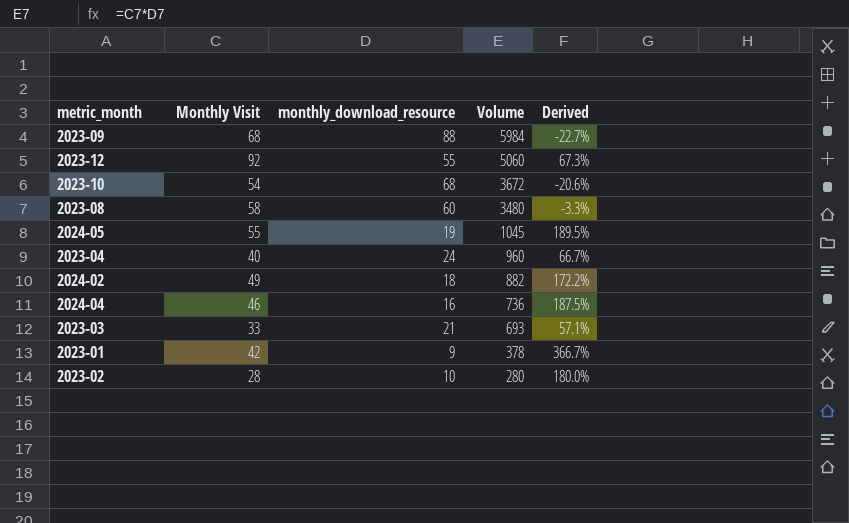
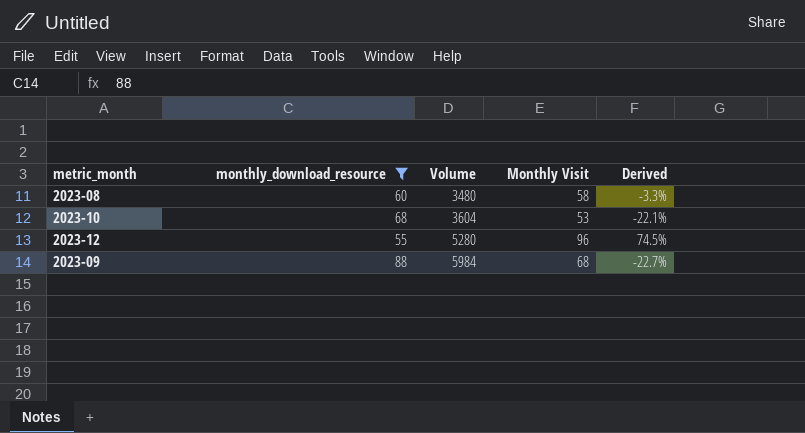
filter: none -> monthly_download_resource >= 55
row order: Volume descending -> Volume ascending
column Monthly Visit | position: 2 -> 4
2023-10 | Volume: 3672 -> 3604
2023-10 | Monthly Visit: 54 -> 53
2023-10 | Derived: -20.6% -> -22.1%
2023-12 | Volume: 5060 -> 5280
2023-12 | Monthly Visit: 92 -> 96
2023-12 | Derived: 67.3% -> 74.5%

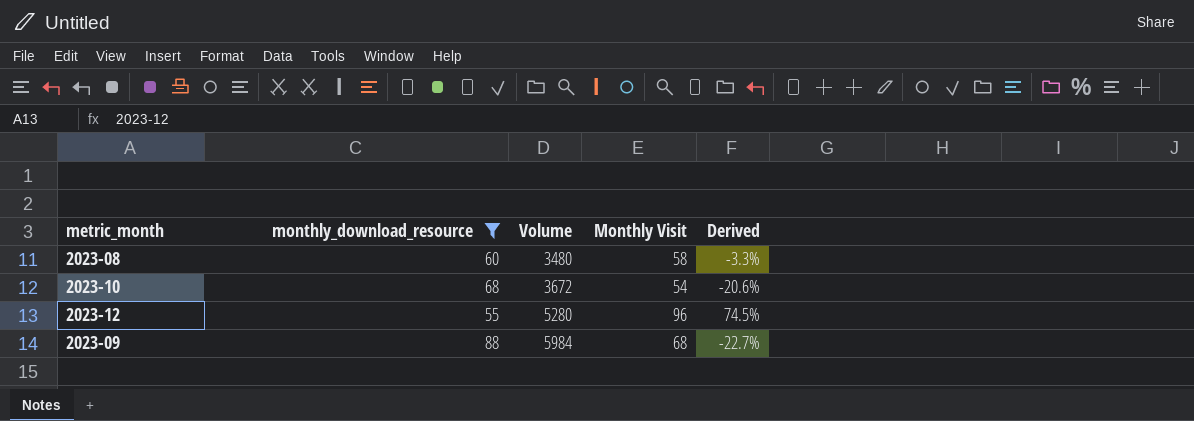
2023-10 | Volume: 3604 -> 3672
2023-10 | Monthly Visit: 53 -> 54
2023-10 | Derived: -22.1% -> -20.6%

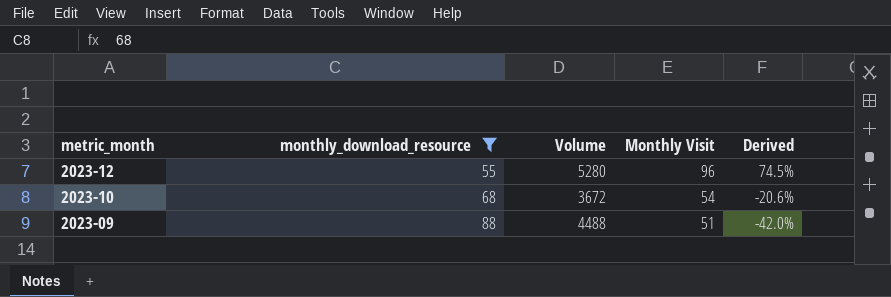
row order: Volume ascending -> metric_month descending
row 2023-08: 60 | 3480 | 58 | -3.3% -> none
2023-09 | Volume: 5984 -> 4488
2023-09 | Monthly Visit: 68 -> 51
2023-09 | Derived: -22.7% -> -42.0%

